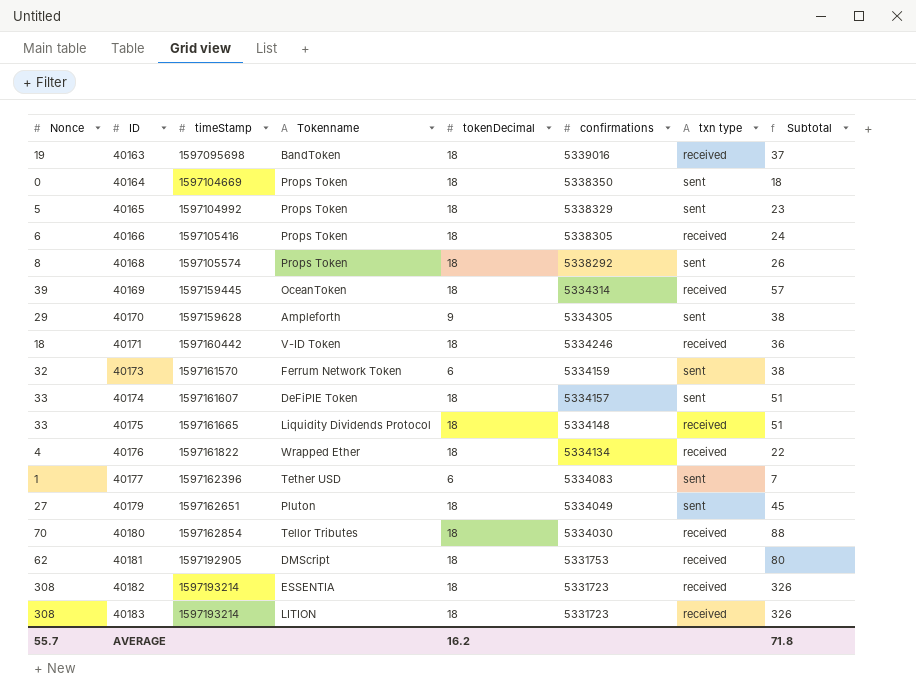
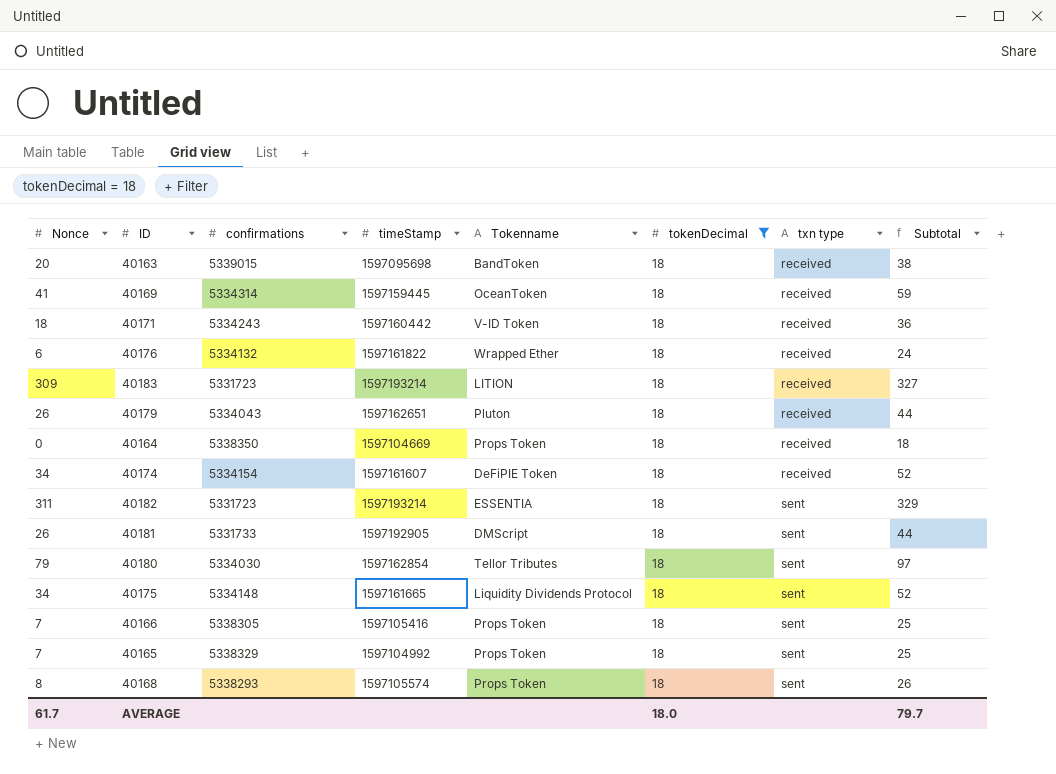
filter: none -> tokenDecimal = 18
row order: ID ascending -> txn type ascending
column confirmations | position: 6 -> 3
40163 | Nonce: 19 -> 20
40163 | confirmations: 5339016 -> 5339015
40163 | Subtotal: 37 -> 38
40169 | Nonce: 39 -> 41
40169 | Subtotal: 57 -> 59
40171 | confirmations: 5334246 -> 5334243
40176 | Nonce: 4 -> 6
40176 | confirmations: 5334134 -> 5334132
40176 | Subtotal: 22 -> 24
40183 | Nonce: 308 -> 309
40183 | Subtotal: 326 -> 327
40179 | Nonce: 27 -> 26
40179 | confirmations: 5334049 -> 5334043
40179 | txn type: sent -> received
40179 | Subtotal: 45 -> 44
40164 | txn type: sent -> received
40174 | Nonce: 33 -> 34
40174 | confirmations: 5334157 -> 5334154
40174 | txn type: sent -> received
40174 | Subtotal: 51 -> 52
40182 | Nonce: 308 -> 311
40182 | txn type: received -> sent
40182 | Subtotal: 326 -> 329
40181 | Nonce: 62 -> 26
40181 | confirmations: 5331753 -> 5331733
40181 | txn type: received -> sent
40181 | Subtotal: 80 -> 44
40180 | Nonce: 70 -> 79
40180 | txn type: received -> sent
40180 | Subtotal: 88 -> 97
40175 | Nonce: 33 -> 34
40175 | txn type: received -> sent
40175 | Subtotal: 51 -> 52
40166 | Nonce: 6 -> 7
40166 | txn type: received -> sent
40166 | Subtotal: 24 -> 25
40165 | Nonce: 5 -> 7
40165 | Subtotal: 23 -> 25
40168 | confirmations: 5338292 -> 5338293
AVERAGE | Nonce: 55.7 -> 61.7
AVERAGE | tokenDecimal: 16.2 -> 18.0
AVERAGE | Subtotal: 71.8 -> 79.7

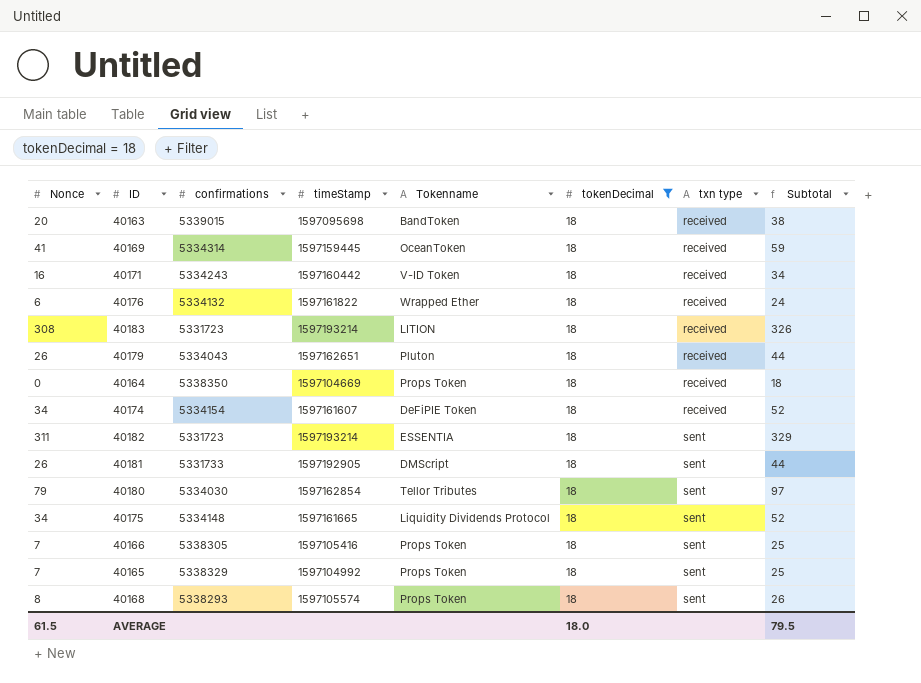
40171 | Nonce: 18 -> 16
40171 | Subtotal: 36 -> 34
40183 | Nonce: 309 -> 308
40183 | Subtotal: 327 -> 326
AVERAGE | Nonce: 61.7 -> 61.5
AVERAGE | Subtotal: 79.7 -> 79.5

